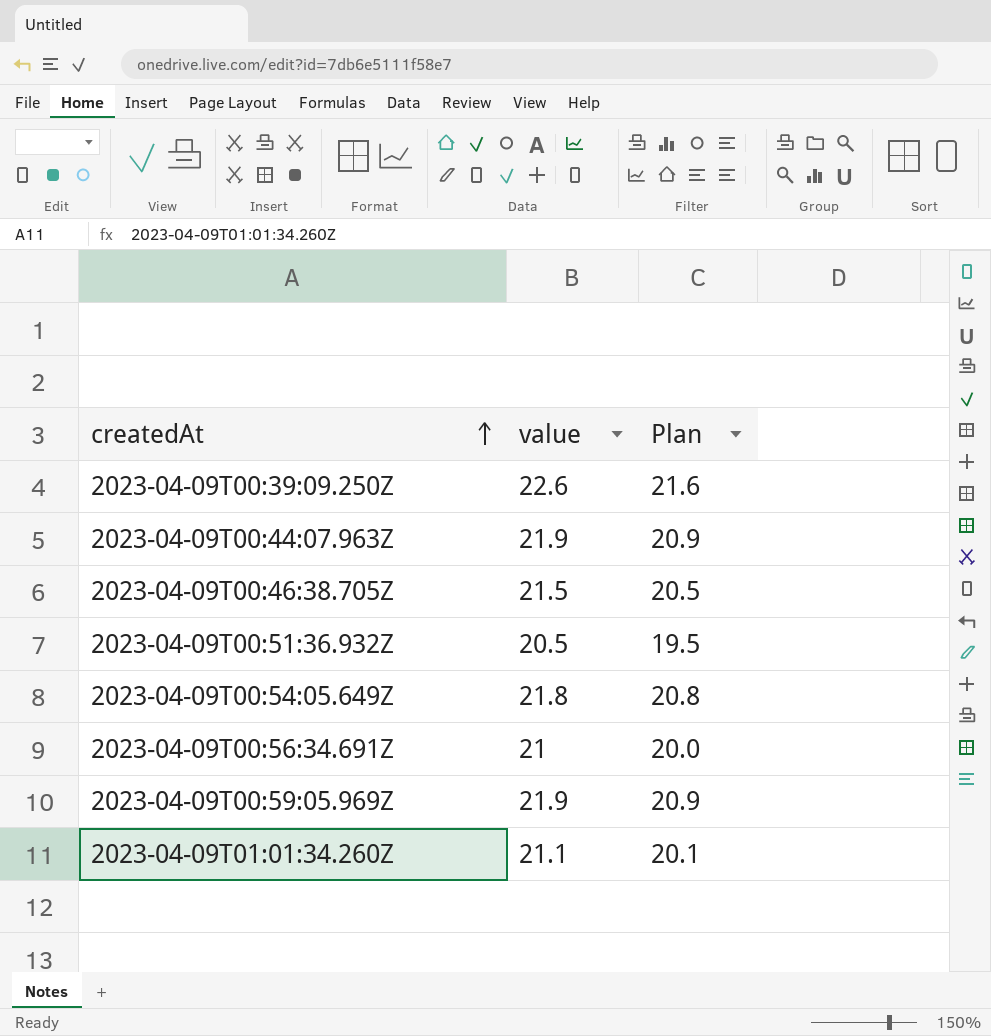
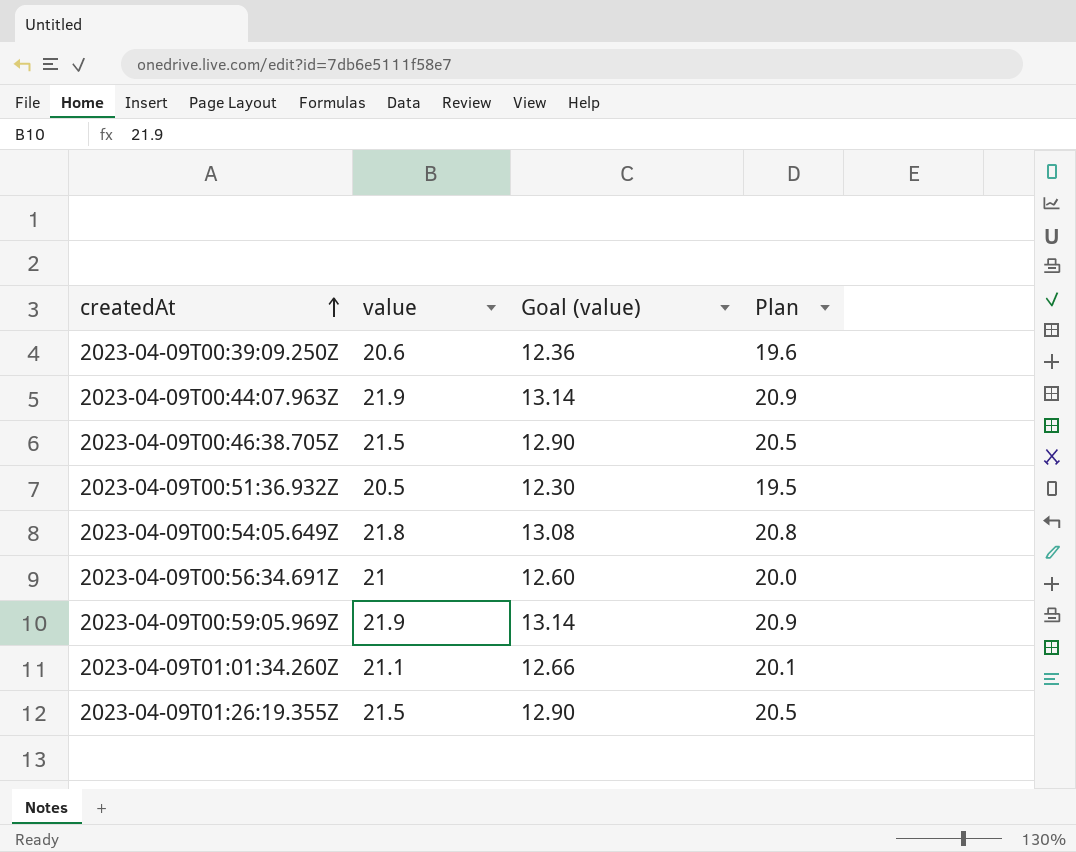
column Goal (value) | formula: none -> [value] * 0.6
2023-04-09T00:39:09.250Z | value: 22.6 -> 20.6
2023-04-09T00:39:09.250Z | Plan: 21.6 -> 19.6
row 2023-04-09T01:26:19.355Z: none -> 21.5 | 12.90 | 20.5

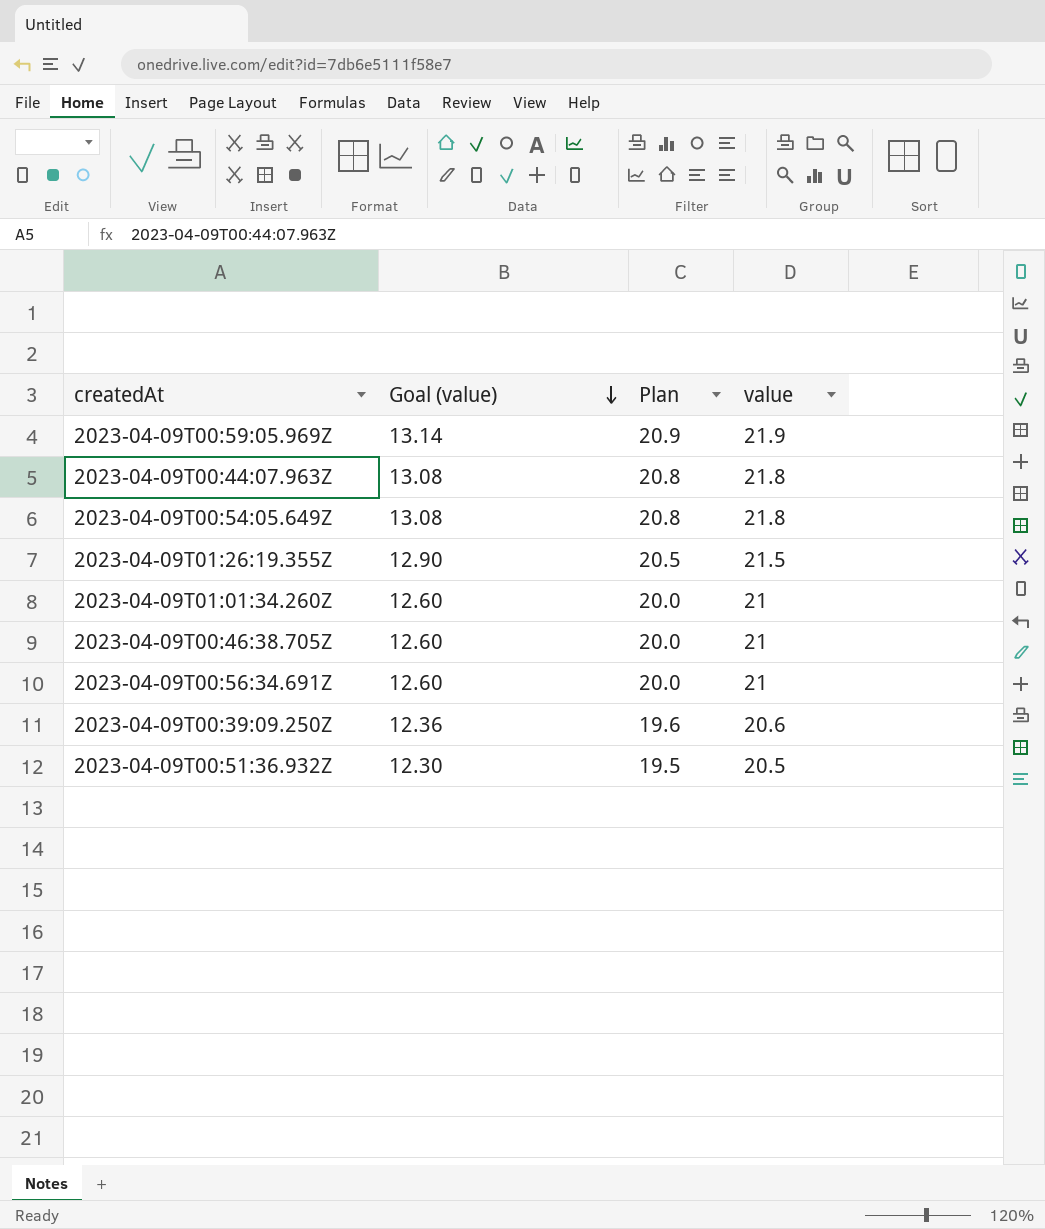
row order: createdAt ascending -> Goal (value) descending
column value | position: 2 -> 4
2023-04-09T00:44:07.963Z | Goal (value): 13.14 -> 13.08
2023-04-09T00:44:07.963Z | Plan: 20.9 -> 20.8
2023-04-09T00:44:07.963Z | value: 21.9 -> 21.8
2023-04-09T01:01:34.260Z | Goal (value): 12.66 -> 12.60
2023-04-09T01:01:34.260Z | Plan: 20.1 -> 20.0
2023-04-09T01:01:34.260Z | value: 21.1 -> 21
2023-04-09T00:46:38.705Z | Goal (value): 12.90 -> 12.60
2023-04-09T00:46:38.705Z | Plan: 20.5 -> 20.0
2023-04-09T00:46:38.705Z | value: 21.5 -> 21

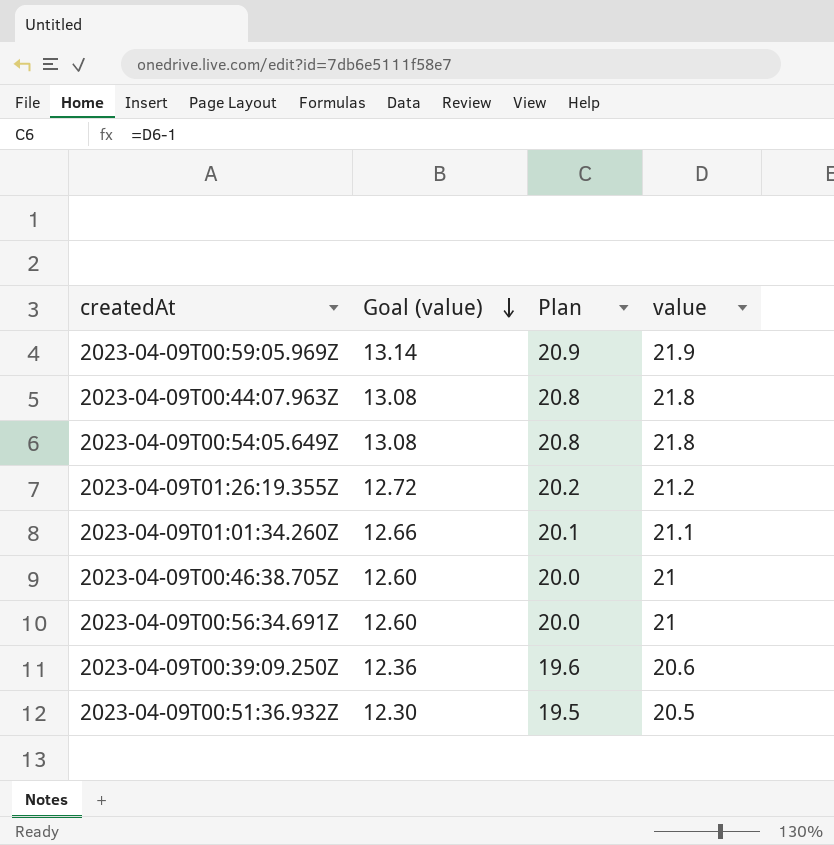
2023-04-09T01:26:19.355Z | Goal (value): 12.90 -> 12.72
2023-04-09T01:26:19.355Z | Plan: 20.5 -> 20.2
2023-04-09T01:26:19.355Z | value: 21.5 -> 21.2
2023-04-09T01:01:34.260Z | Goal (value): 12.60 -> 12.66
2023-04-09T01:01:34.260Z | Plan: 20.0 -> 20.1
2023-04-09T01:01:34.260Z | value: 21 -> 21.1

